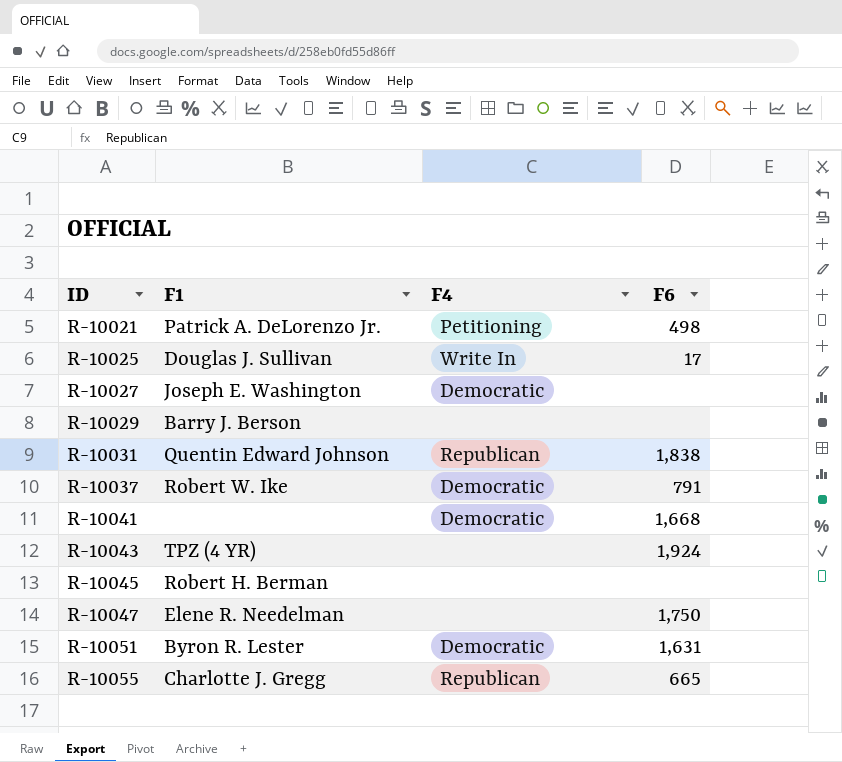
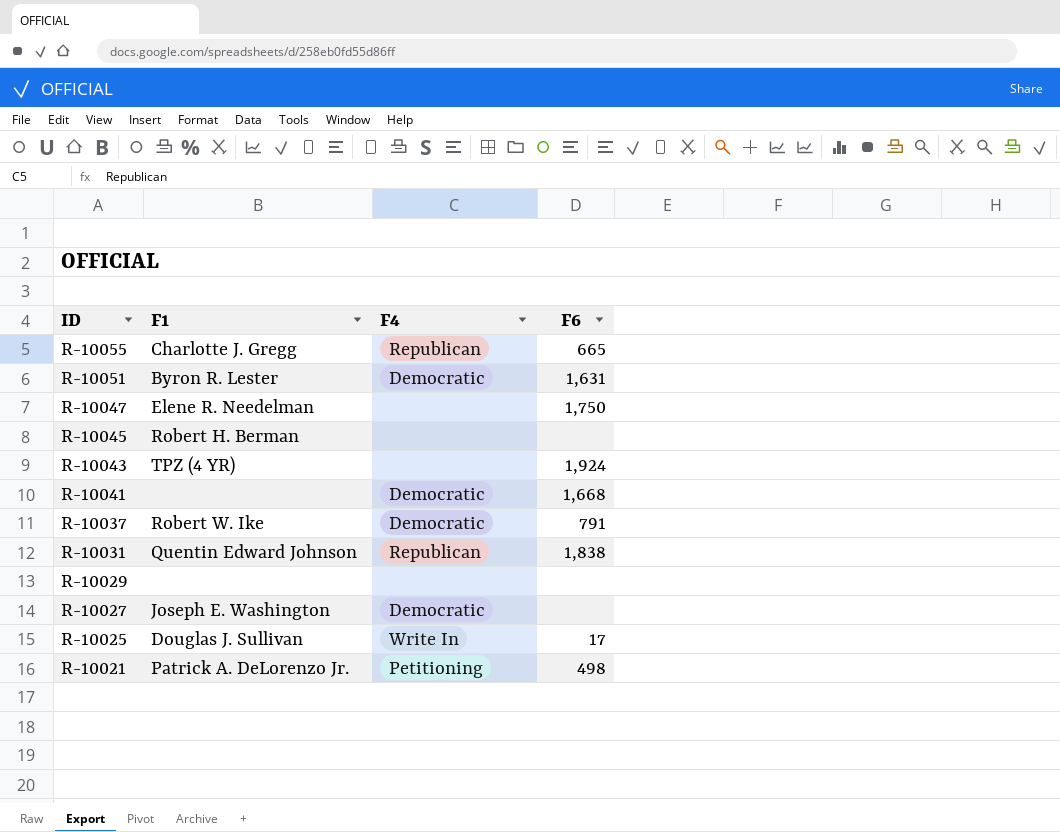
row order: ID ascending -> ID descending
R-10029 | F1: Barry J. Berson -> none

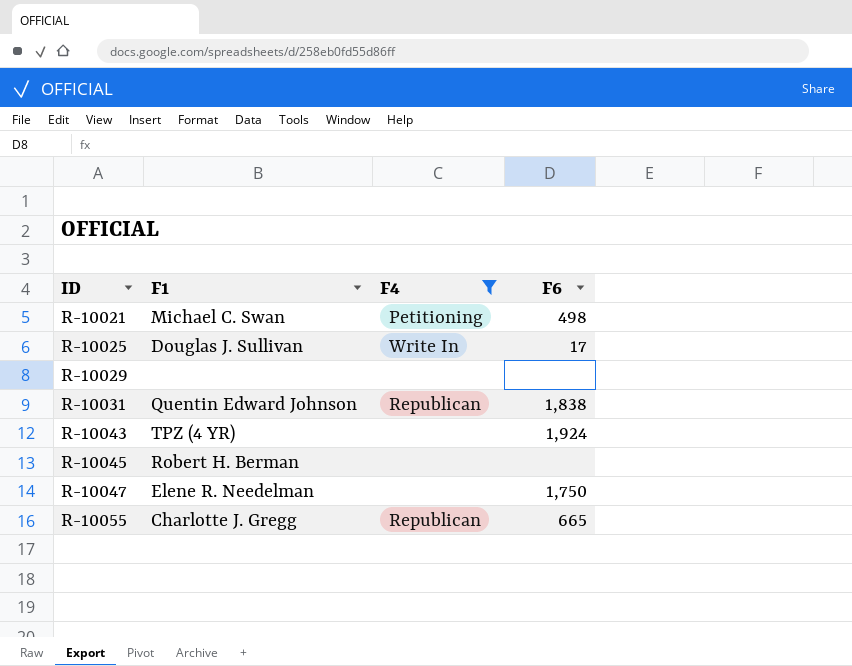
filter: none -> F4 != Democratic
row order: ID descending -> ID ascending
R-10021 | F1: Patrick A. DeLorenzo Jr. -> Michael C. Swan

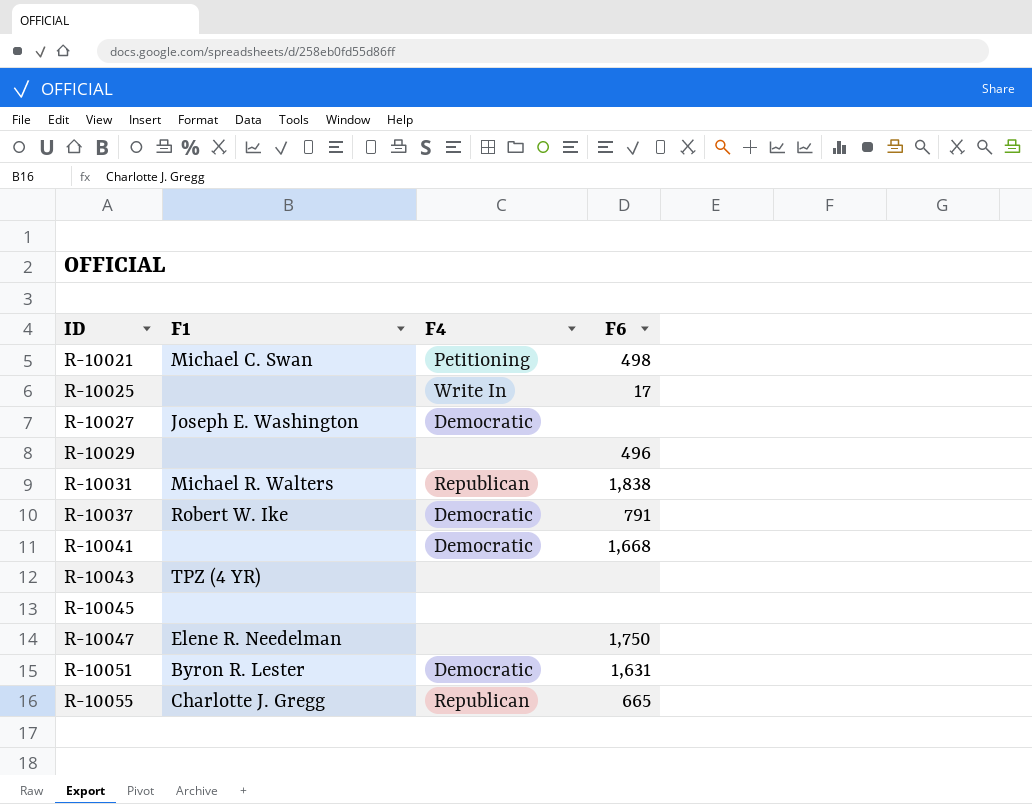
filter: F4 != Democratic -> none
R-10025 | F1: Douglas J. Sullivan -> none
R-10029 | F6: none -> 496
R-10031 | F1: Quentin Edward Johnson -> Michael R. Walters
R-10043 | F6: 1,924 -> none
R-10045 | F1: Robert H. Berman -> none

